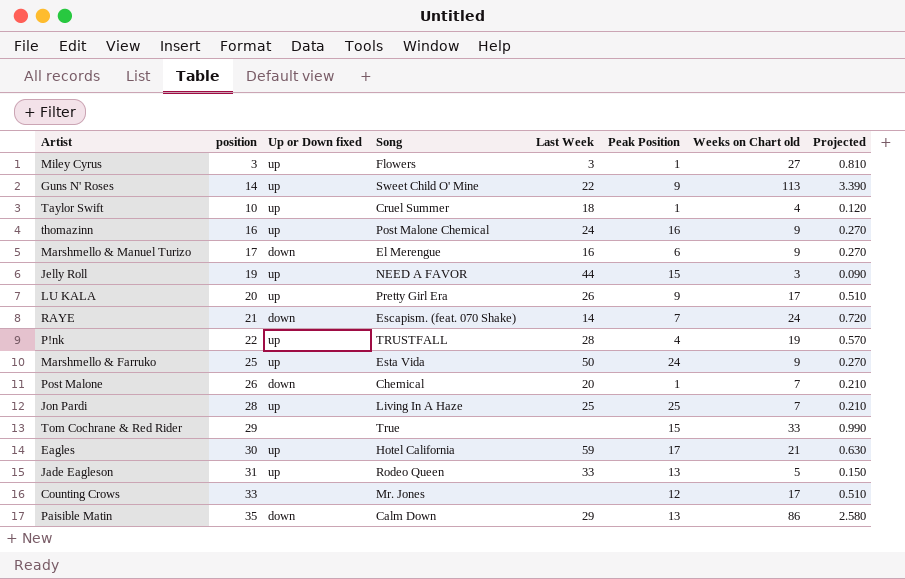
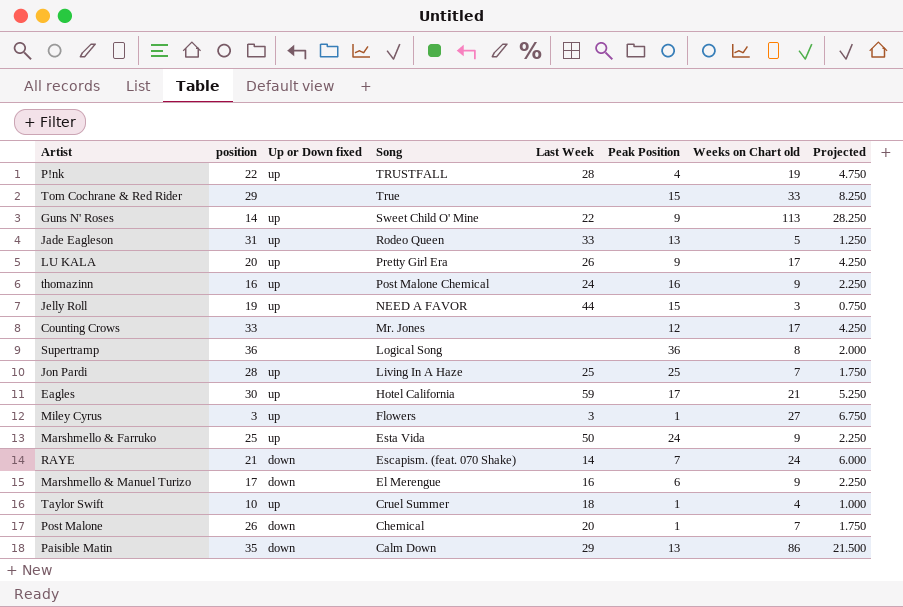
row order: none -> Song descending
column Projected | formula: [Weeks on Chart old] * 0.03 -> [Weeks on Chart old] * 0.25
row Supertramp: none -> 36 | none | Logical Song | none | 36 | 8 | 2.000

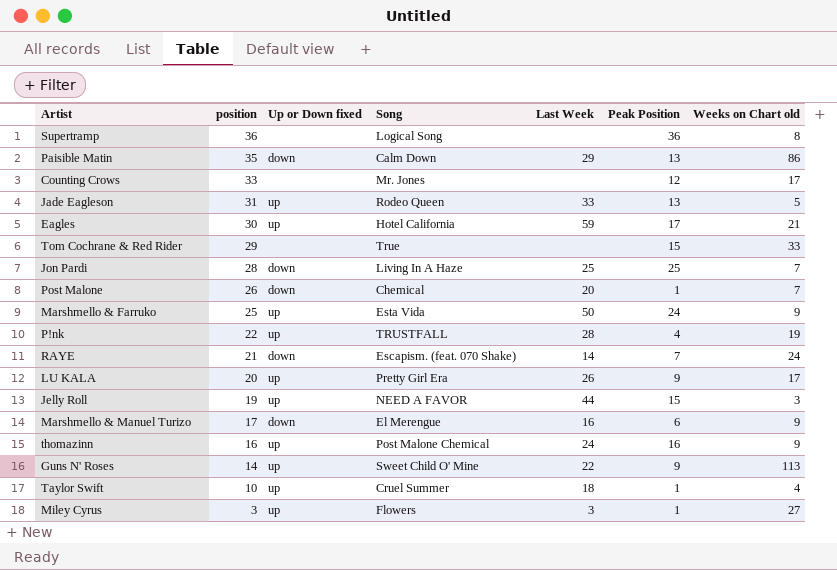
row order: Song descending -> position descending
column Projected | formula: [Weeks on Chart old] * 0.25 -> none
Jon Pardi | Up or Down fixed: up -> down

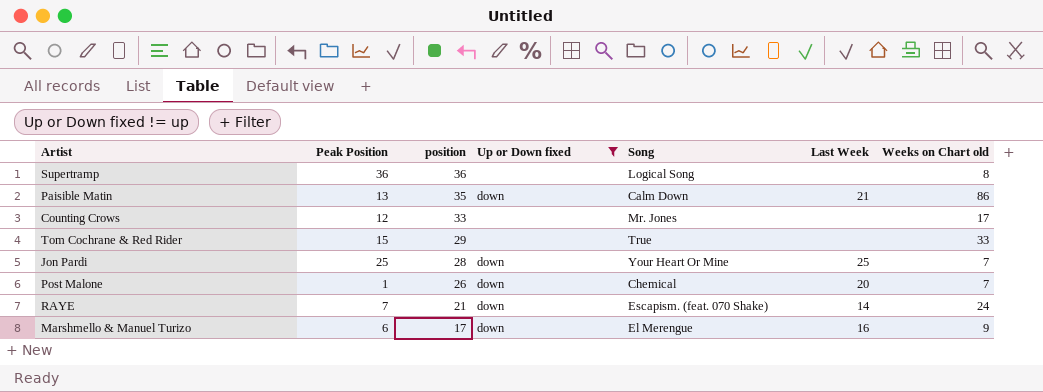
filter: none -> Up or Down fixed != up
column Peak Position | position: 6 -> 2
Paisible Matin | Last Week: 29 -> 21
Jon Pardi | Song: Living In A Haze -> Your Heart Or Mine

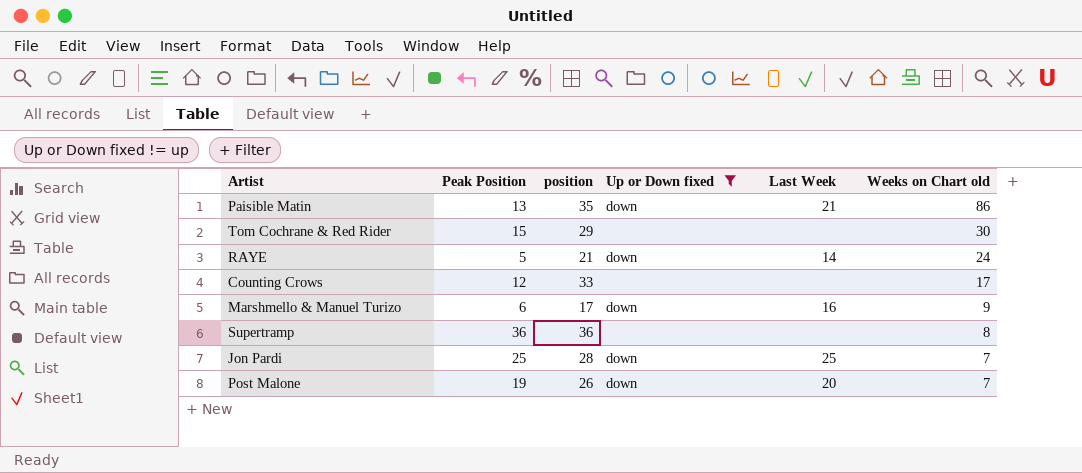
row order: position descending -> Weeks on Chart old descending
column Song | position: 5 -> none
Tom Cochrane & Red Rider | Weeks on Chart old: 33 -> 30
RAYE | Peak Position: 7 -> 5
Post Malone | Peak Position: 1 -> 19

